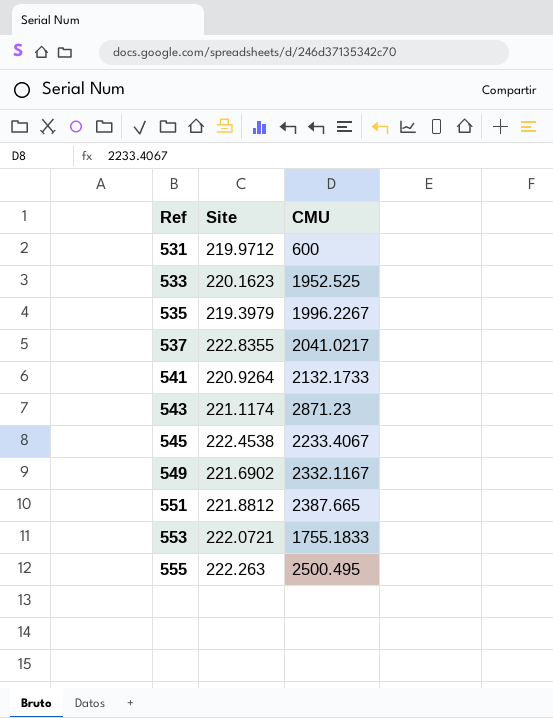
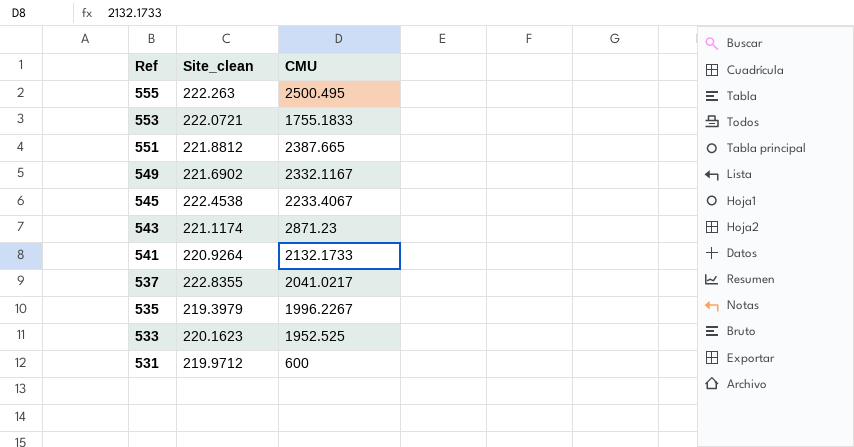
row order: Ref ascending -> Ref descending
column name: Site -> Site_clean

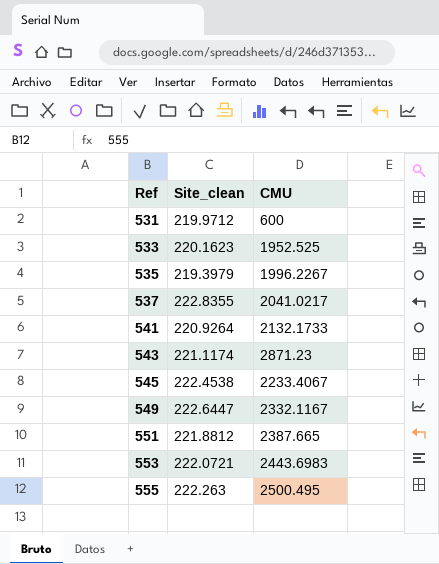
row order: Ref descending -> Ref ascending
549 | Site_clean: 221.6902 -> 222.6447
553 | CMU: 1755.1833 -> 2443.6983

